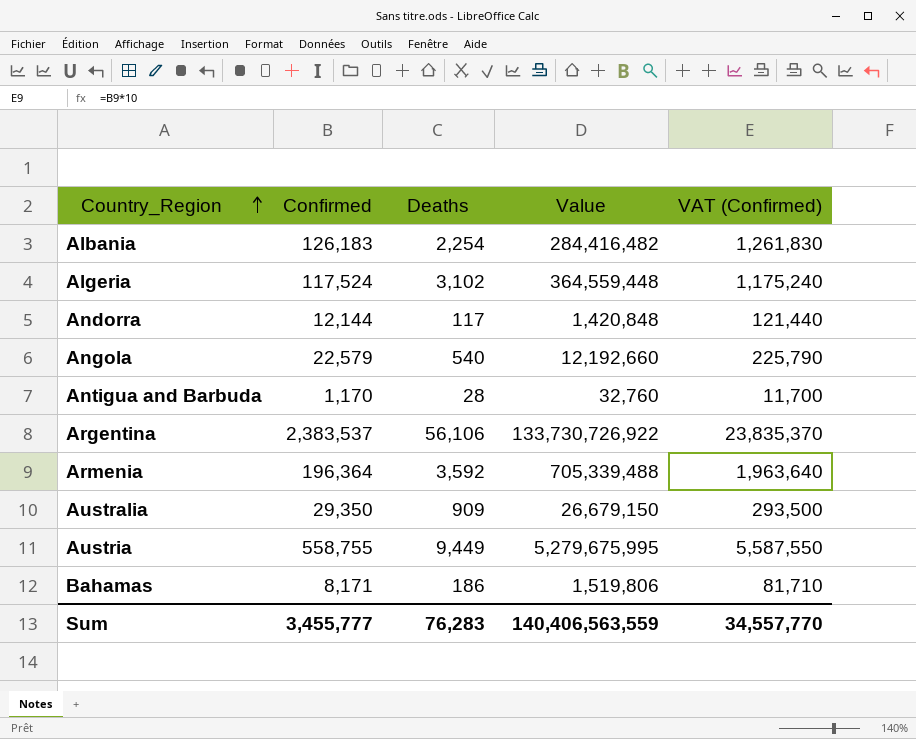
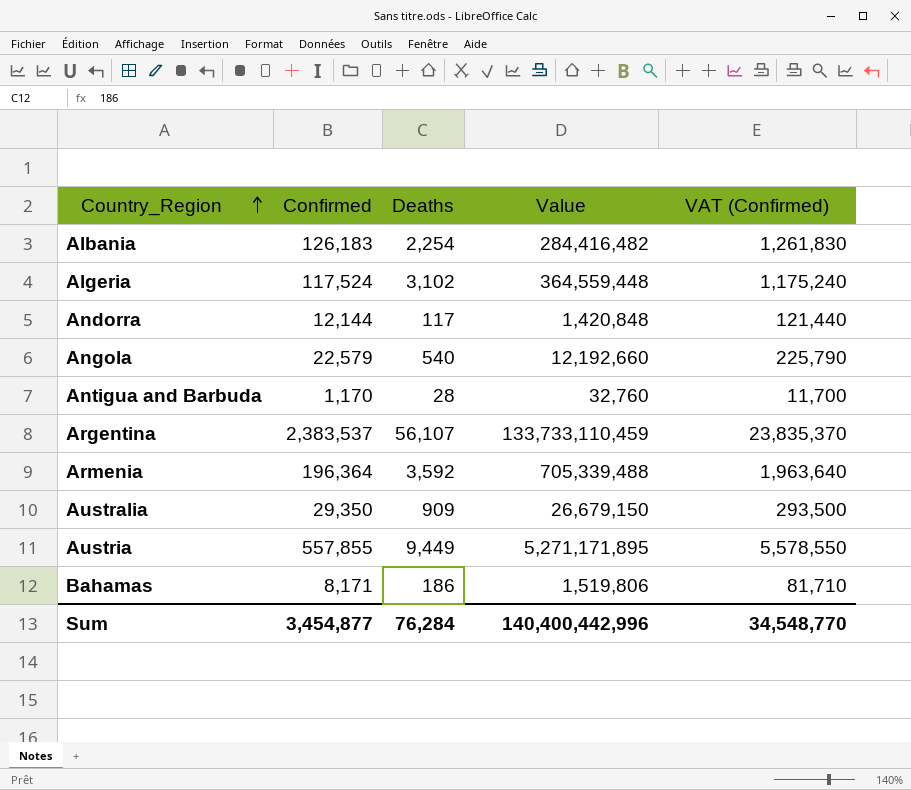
Argentina | Deaths: 56,106 -> 56,107
Argentina | Value: 133,730,726,922 -> 133,733,110,459
Austria | Confirmed: 558,755 -> 557,855
Austria | Value: 5,279,675,995 -> 5,271,171,895
Austria | VAT (Confirmed): 5,587,550 -> 5,578,550
Sum | Confirmed: 3,455,777 -> 3,454,877
Sum | Deaths: 76,283 -> 76,284
Sum | Value: 140,406,563,559 -> 140,400,442,996
Sum | VAT (Confirmed): 34,557,770 -> 34,548,770

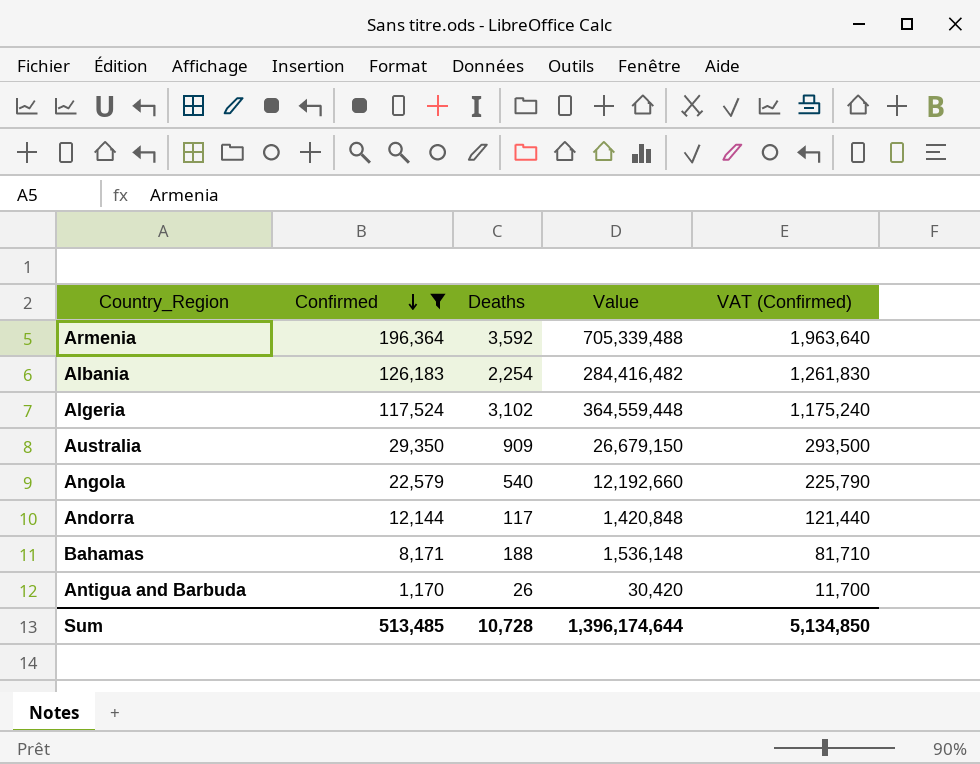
filter: none -> Confirmed <= 196,364
row order: Country_Region ascending -> Confirmed descending
Bahamas | Deaths: 186 -> 188
Bahamas | Value: 1,519,806 -> 1,536,148
Antigua and Barbuda | Deaths: 28 -> 26
Antigua and Barbuda | Value: 32,760 -> 30,420
Sum | Confirmed: 3,454,877 -> 513,485
Sum | Deaths: 76,284 -> 10,728
Sum | Value: 140,400,442,996 -> 1,396,174,644
Sum | VAT (Confirmed): 34,548,770 -> 5,134,850

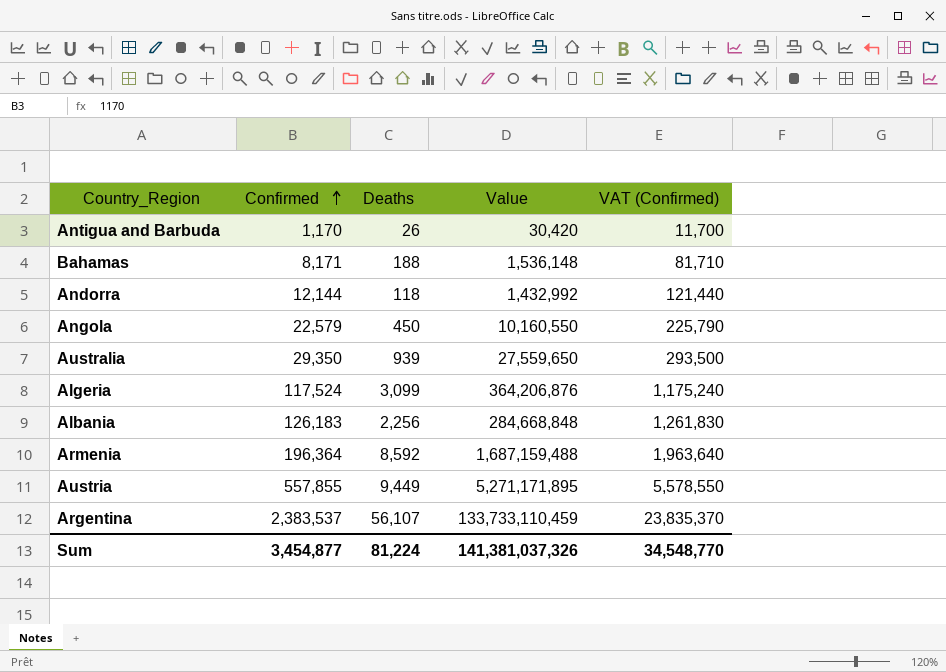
filter: Confirmed <= 196,364 -> none
row order: Confirmed descending -> Confirmed ascending
Andorra | Deaths: 117 -> 118
Andorra | Value: 1,420,848 -> 1,432,992
Angola | Deaths: 540 -> 450
Angola | Value: 12,192,660 -> 10,160,550
Australia | Deaths: 909 -> 939
Australia | Value: 26,679,150 -> 27,559,650
Algeria | Deaths: 3,102 -> 3,099
Algeria | Value: 364,559,448 -> 364,206,876
Albania | Deaths: 2,254 -> 2,256
Albania | Value: 284,416,482 -> 284,668,848
Armenia | Deaths: 3,592 -> 8,592
Armenia | Value: 705,339,488 -> 1,687,159,488
Sum | Confirmed: 513,485 -> 3,454,877
Sum | Deaths: 10,728 -> 81,224
Sum | Value: 1,396,174,644 -> 141,381,037,326
Sum | VAT (Confirmed): 5,134,850 -> 34,548,770

